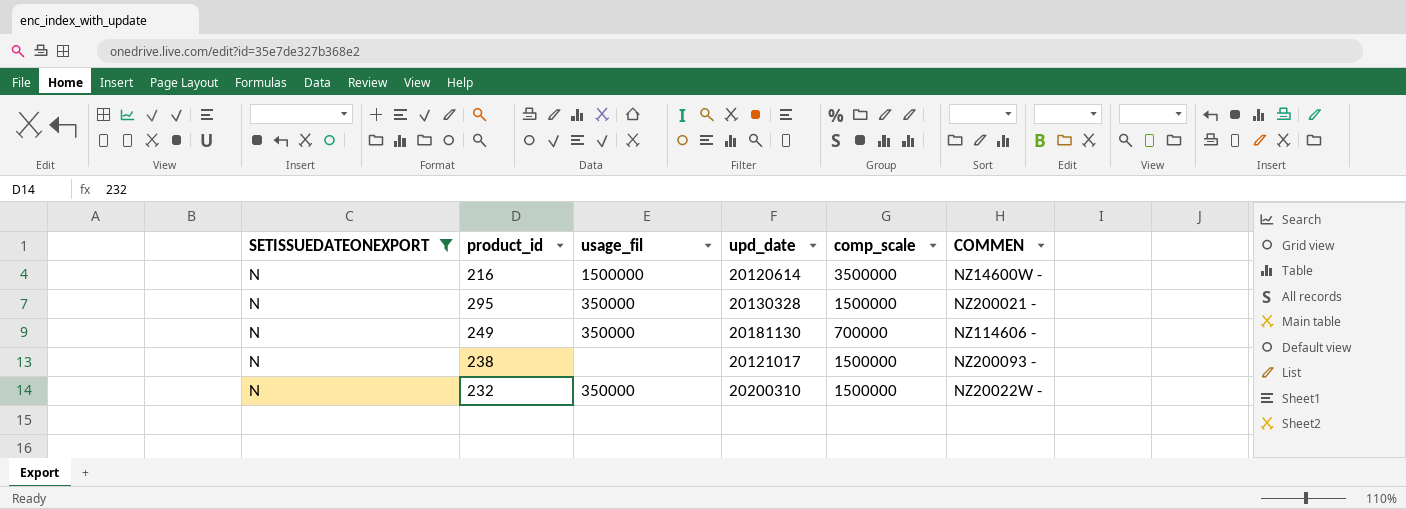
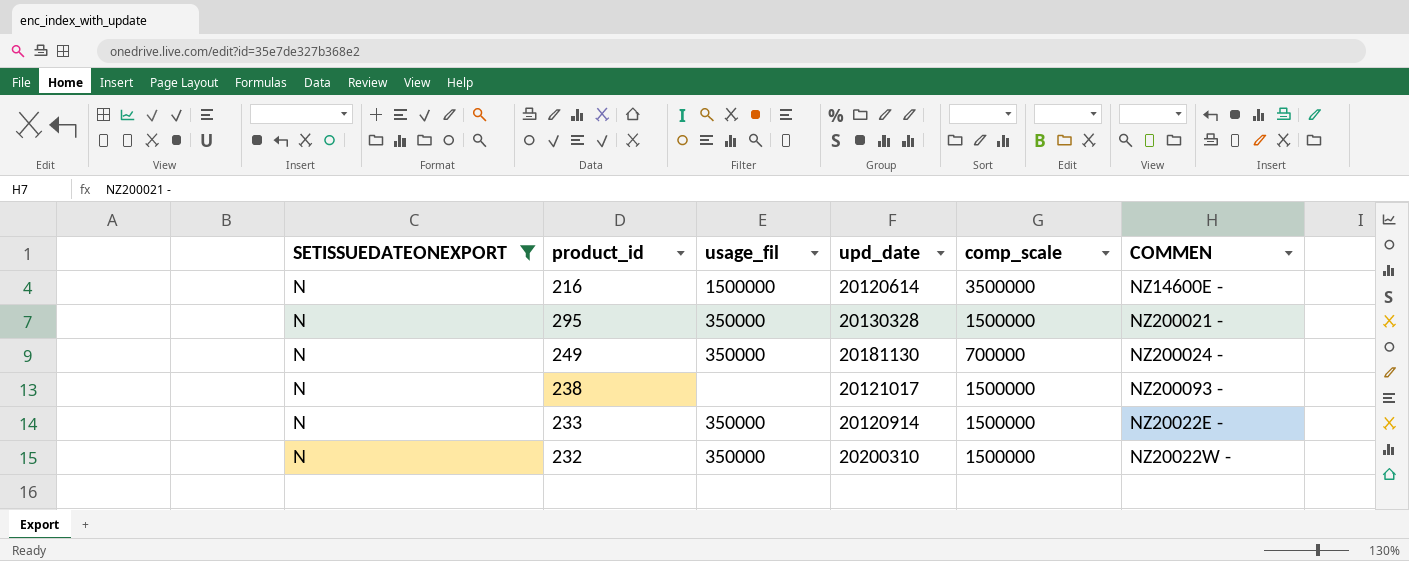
216 | COMMEN: NZ14600W - -> NZ14600E -
249 | COMMEN: NZ114606 - -> NZ200024 -
row 233: none -> N | 350000 | 20120914 | 1500000 | NZ20022E -

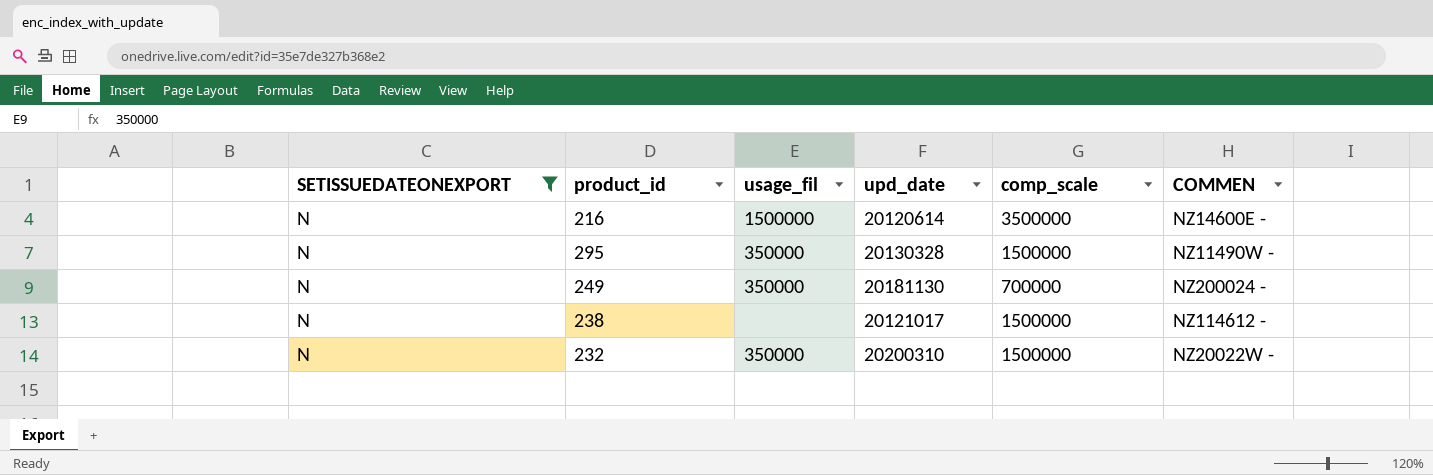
row 233: N | 350000 | 20120914 | 1500000 | NZ20022E - -> none
295 | COMMEN: NZ200021 - -> NZ11490W -
238 | COMMEN: NZ200093 - -> NZ114612 -

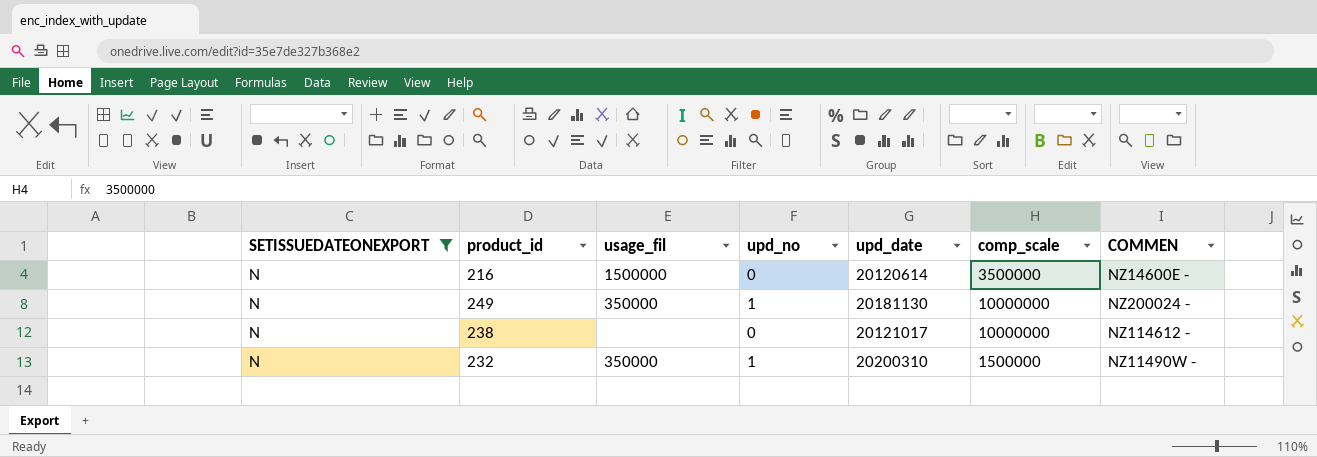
column upd_no | position: none -> 4
row 295: N | 350000 | 20130328 | 1500000 | NZ11490W - -> none
249 | comp_scale: 700000 -> 10000000
238 | comp_scale: 1500000 -> 10000000
232 | COMMEN: NZ20022W - -> NZ11490W -

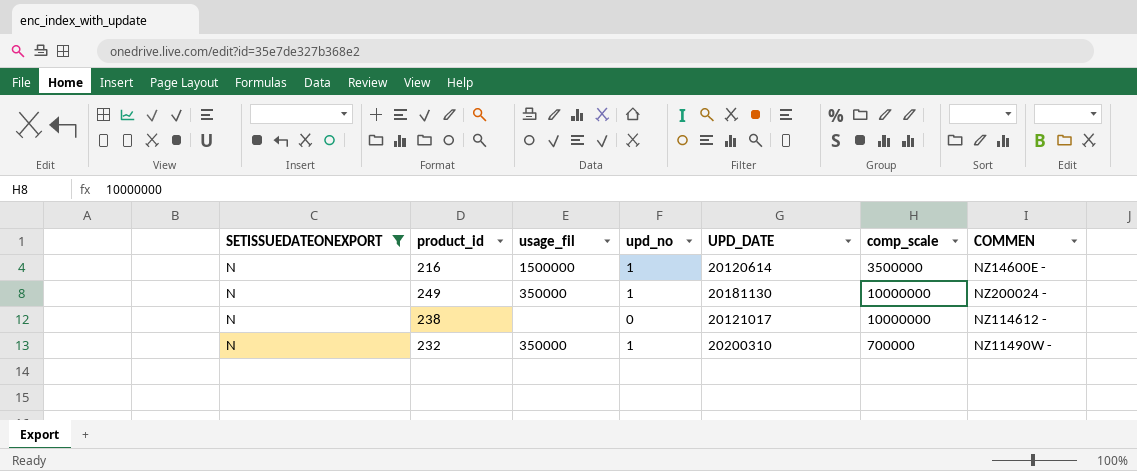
column name: upd_date -> UPD_DATE
216 | upd_no: 0 -> 1
232 | comp_scale: 1500000 -> 700000

